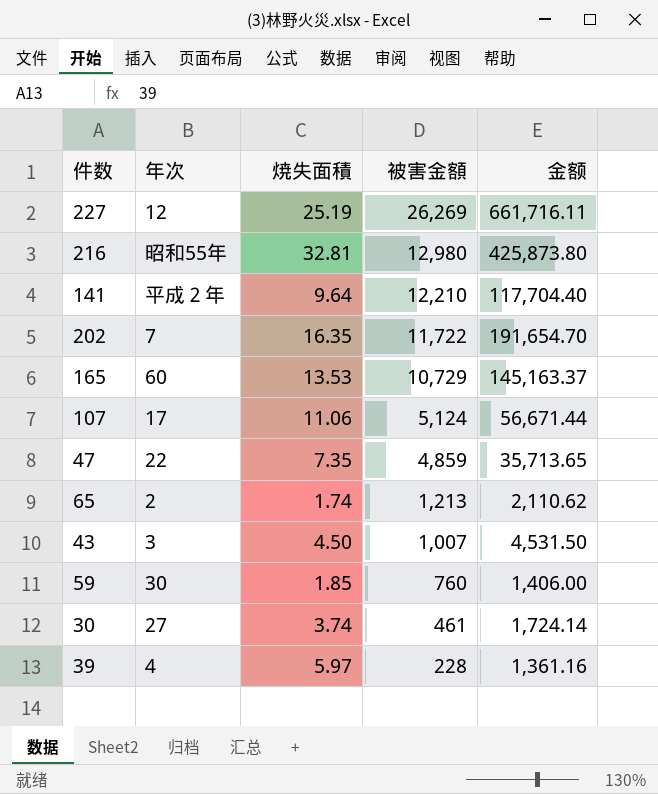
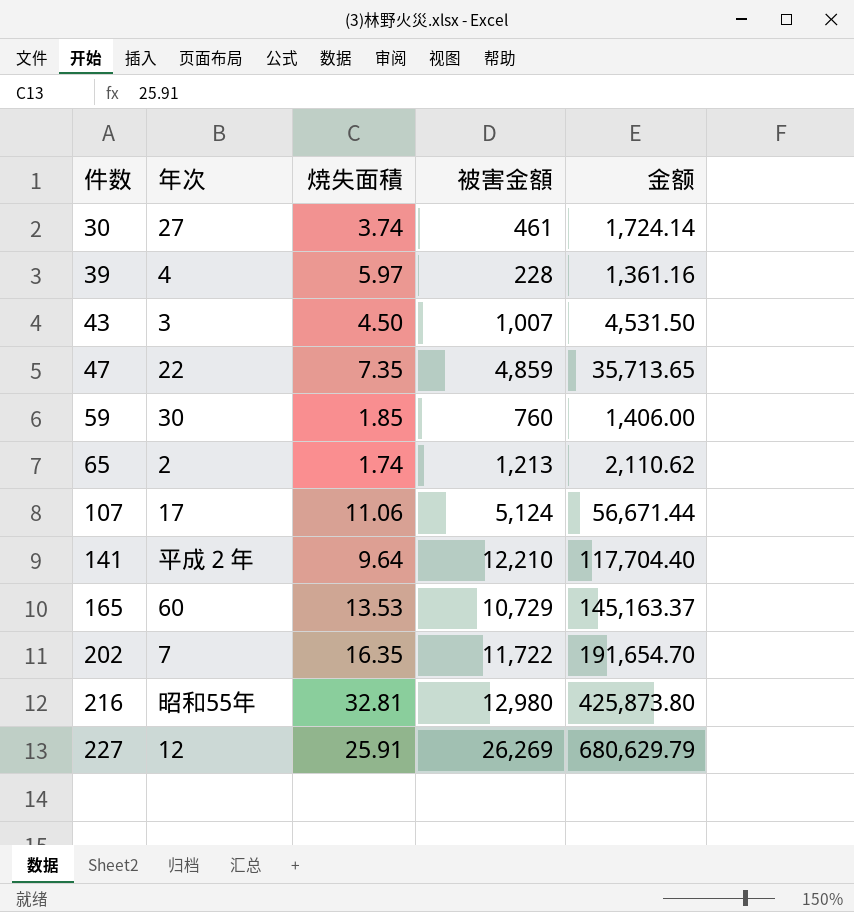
row order: 被害金額 descending -> 件数 ascending
227 | 焼失面積: 25.19 -> 25.91
227 | 金额: 661,716.11 -> 680,629.79

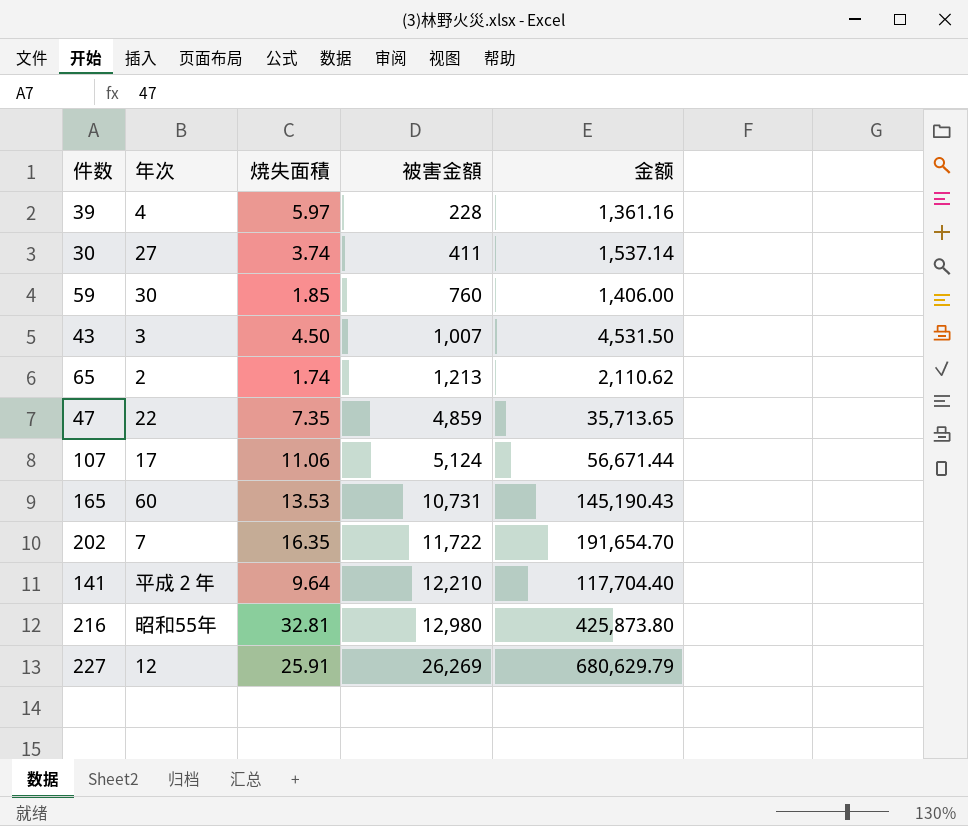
row order: 件数 ascending -> 被害金額 ascending
30 | 被害金額: 461 -> 411
30 | 金额: 1,724.14 -> 1,537.14
165 | 被害金額: 10,729 -> 10,731
165 | 金额: 145,163.37 -> 145,190.43

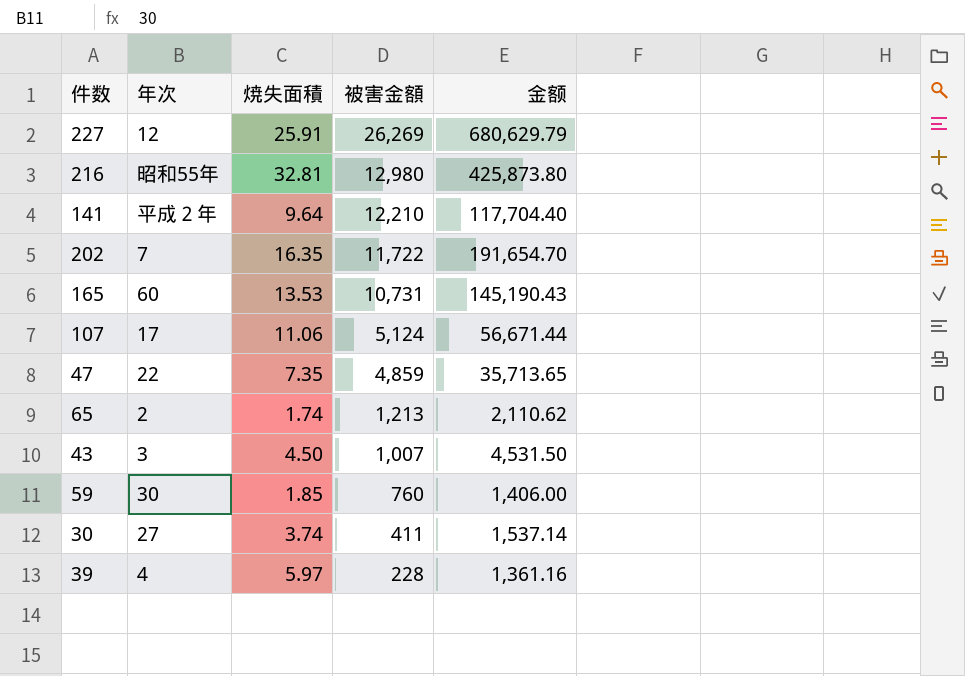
row order: 被害金額 ascending -> 被害金額 descending

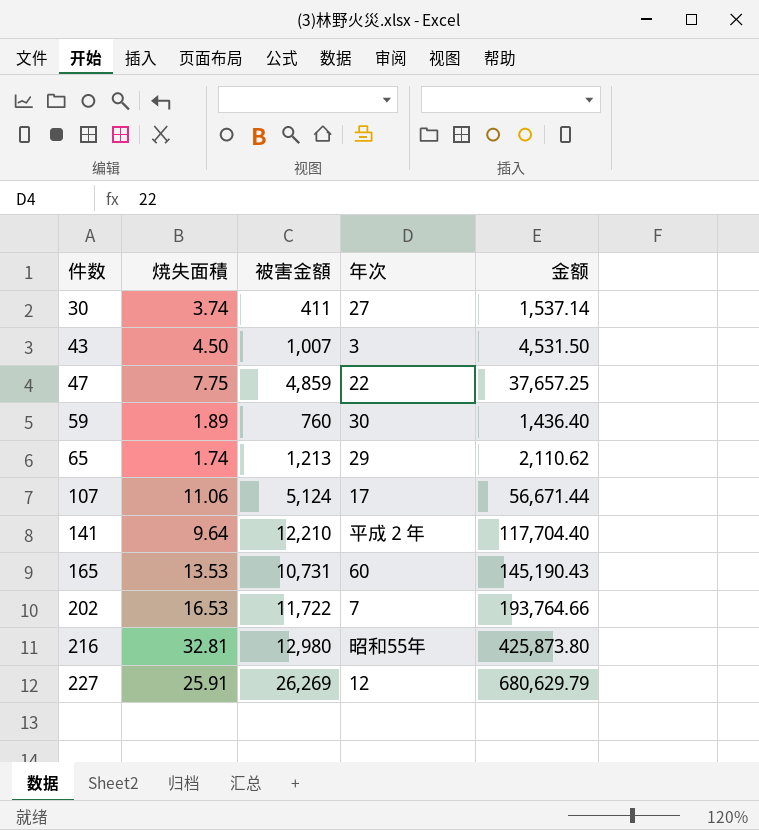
row order: 被害金額 descending -> 件数 ascending
column 年次 | position: 2 -> 4
row 39: 4 | 5.97 | 228 | 1,361.16 -> none
47 | 焼失面積: 7.35 -> 7.75
47 | 金额: 35,713.65 -> 37,657.25
59 | 焼失面積: 1.85 -> 1.89
59 | 金额: 1,406.00 -> 1,436.40
65 | 年次: 2 -> 29
202 | 焼失面積: 16.35 -> 16.53
202 | 金额: 191,654.70 -> 193,764.66

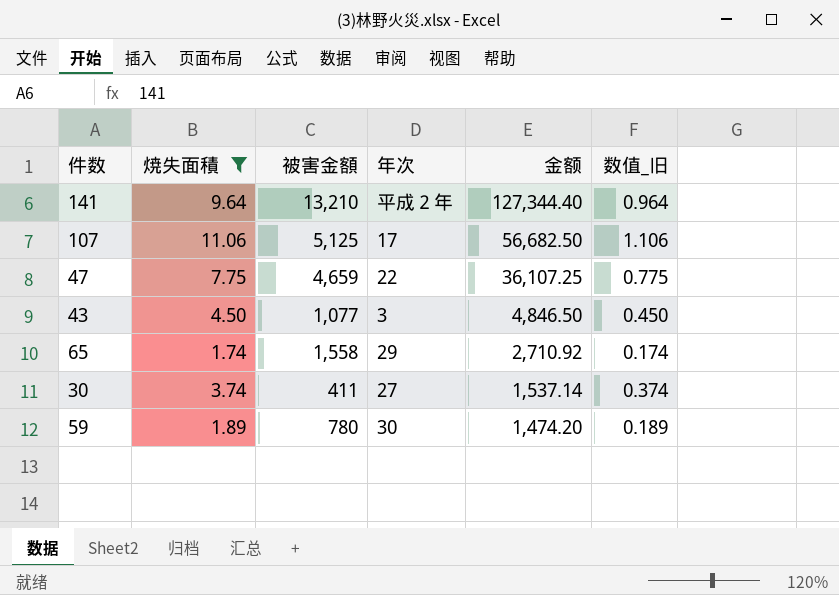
filter: none -> 焼失面積 <= 11.06
row order: 件数 ascending -> 金额 descending
column 数值_旧 | formula: none -> [焼失面積] * 0.1
141 | 被害金額: 12,210 -> 13,210
141 | 金额: 117,704.40 -> 127,344.40
107 | 被害金額: 5,124 -> 5,125
107 | 金额: 56,671.44 -> 56,682.50
47 | 被害金額: 4,859 -> 4,659
47 | 金额: 37,657.25 -> 36,107.25
43 | 被害金額: 1,007 -> 1,077
43 | 金额: 4,531.50 -> 4,846.50
65 | 被害金額: 1,213 -> 1,558
65 | 金额: 2,110.62 -> 2,710.92
59 | 被害金額: 760 -> 780
59 | 金额: 1,436.40 -> 1,474.20

